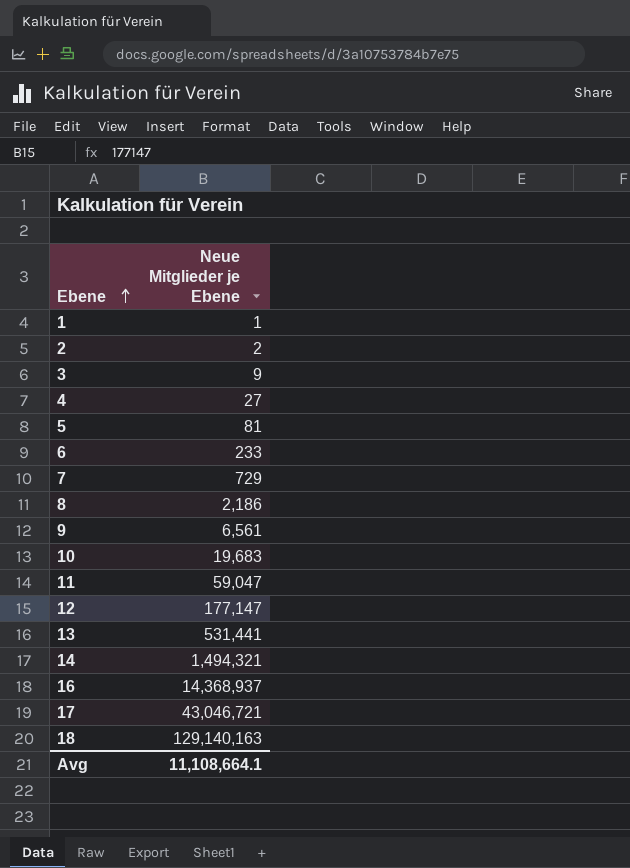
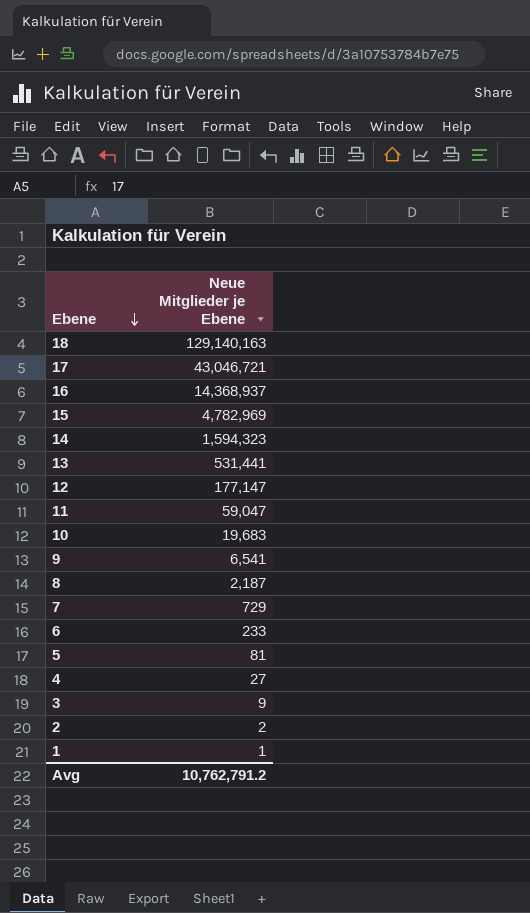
row order: Ebene ascending -> Ebene descending
row 15: none -> 4,782,969
14 | Neue Mitglieder je Ebene: 1,494,321 -> 1,594,323
9 | Neue Mitglieder je Ebene: 6,561 -> 6,541
8 | Neue Mitglieder je Ebene: 2,186 -> 2,187
Avg | Neue Mitglieder je Ebene: 11,108,664.1 -> 10,762,791.2

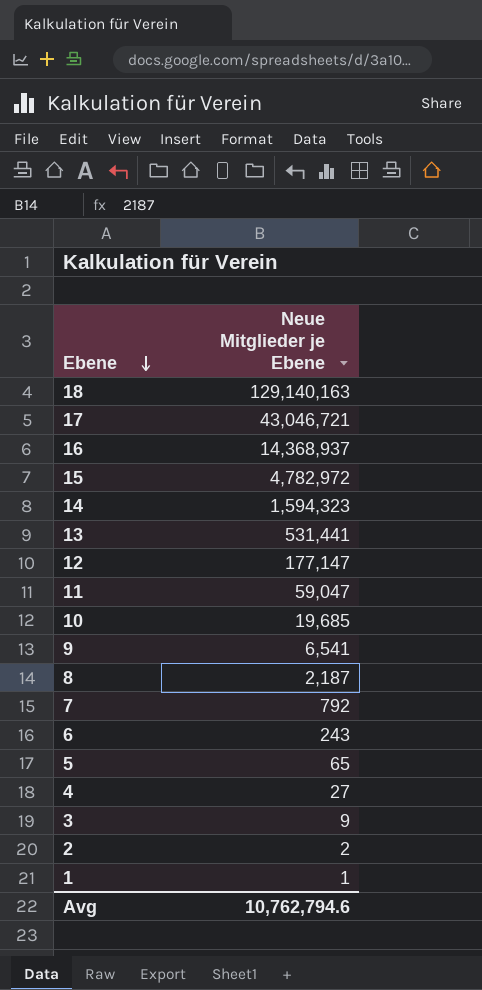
15 | Neue Mitglieder je Ebene: 4,782,969 -> 4,782,972
10 | Neue Mitglieder je Ebene: 19,683 -> 19,685
7 | Neue Mitglieder je Ebene: 729 -> 792
6 | Neue Mitglieder je Ebene: 233 -> 243
5 | Neue Mitglieder je Ebene: 81 -> 65
Avg | Neue Mitglieder je Ebene: 10,762,791.2 -> 10,762,794.6

